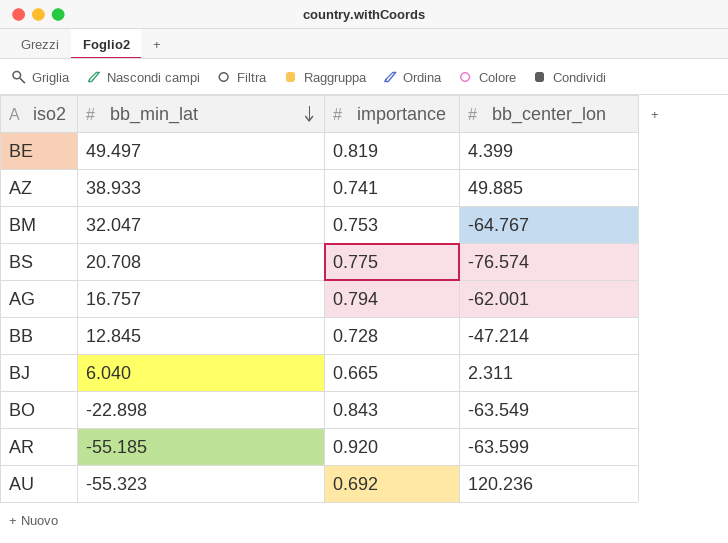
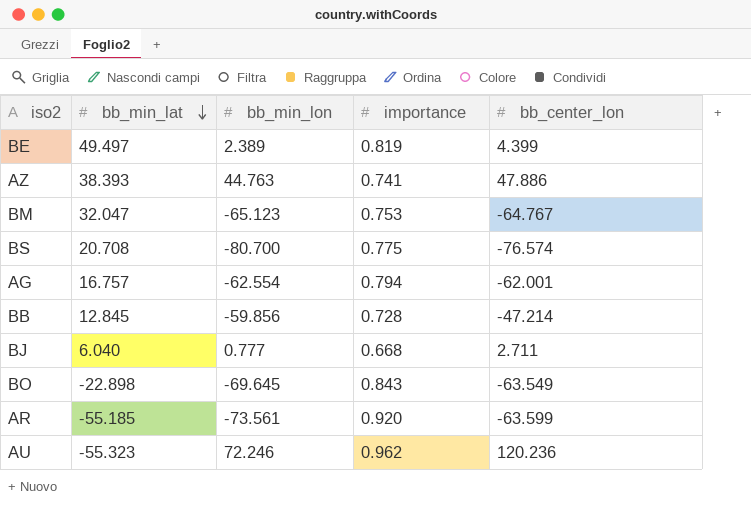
column bb_min_lon | position: none -> 3
AZ | bb_min_lat: 38.933 -> 38.393
AZ | bb_center_lon: 49.885 -> 47.886
BJ | importance: 0.665 -> 0.668
BJ | bb_center_lon: 2.311 -> 2.711
AU | importance: 0.692 -> 0.962

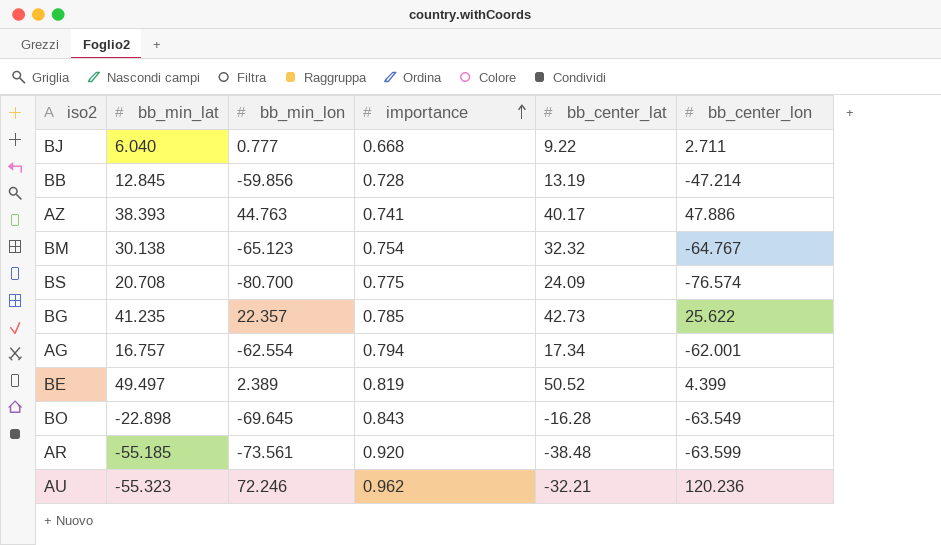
row order: bb_min_lat descending -> importance ascending
column bb_center_lat | position: none -> 5
BM | bb_min_lat: 32.047 -> 30.138
BM | importance: 0.753 -> 0.754
row BG: none -> 41.235 | 22.357 | 0.785 | 42.73 | 25.622

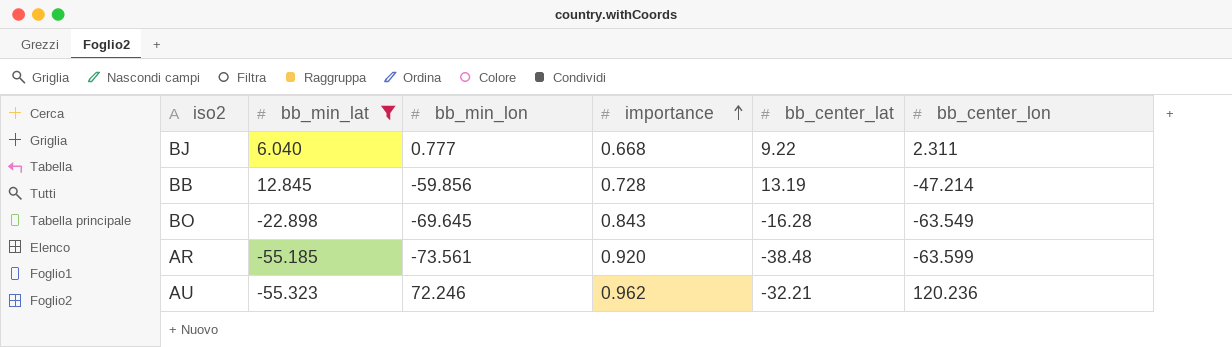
filter: none -> bb_min_lat <= 12.845
BJ | bb_center_lon: 2.711 -> 2.311

